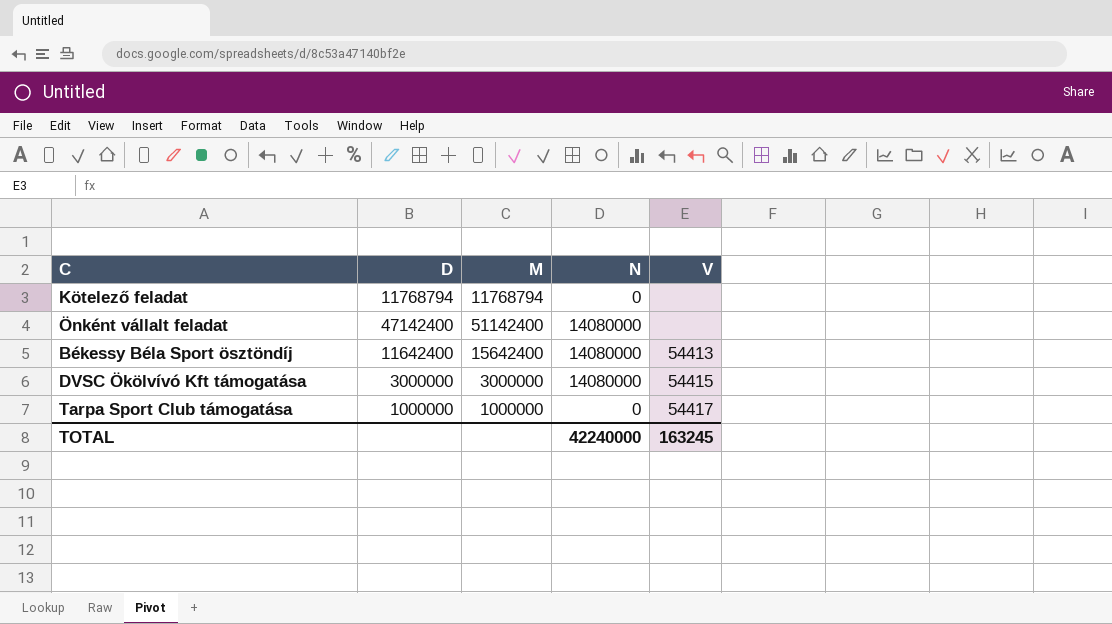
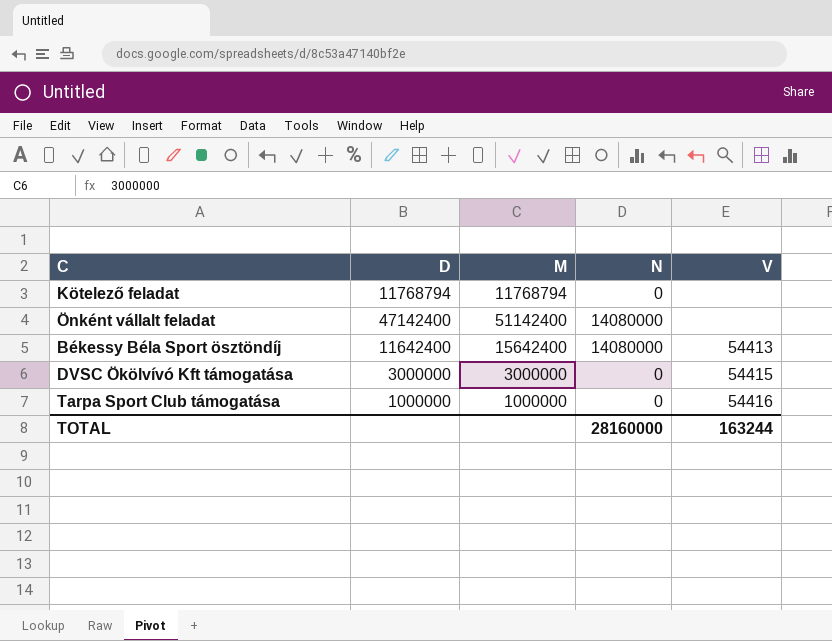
DVSC Ökölvívó Kft támogatása | N: 14080000 -> 0
Tarpa Sport Club támogatása | V: 54417 -> 54416
TOTAL | N: 42240000 -> 28160000
TOTAL | V: 163245 -> 163244

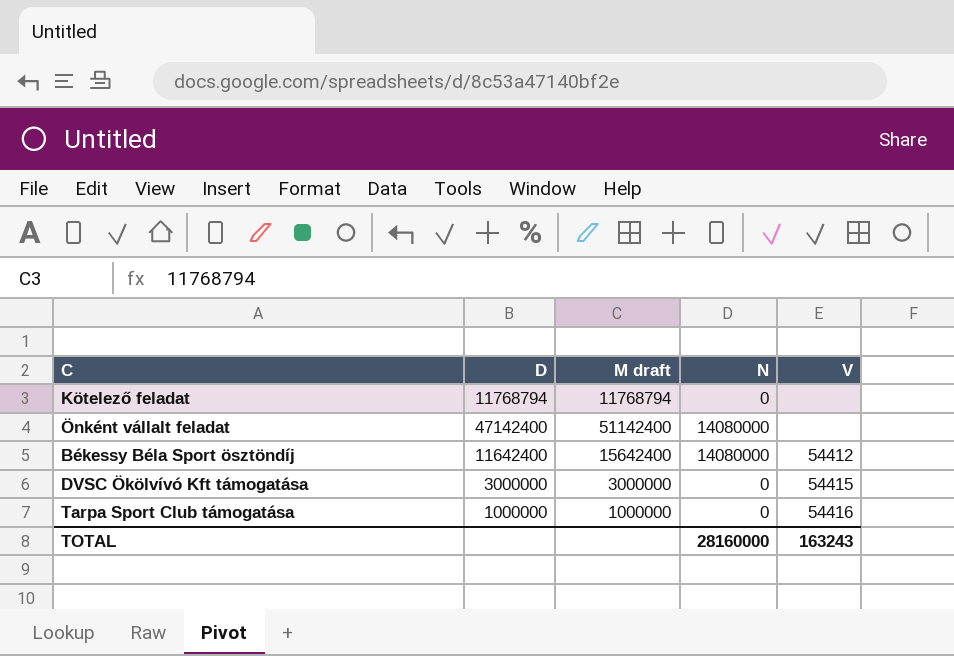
column name: M -> M draft
Békessy Béla Sport ösztöndíj | V: 54413 -> 54412
TOTAL | V: 163244 -> 163243

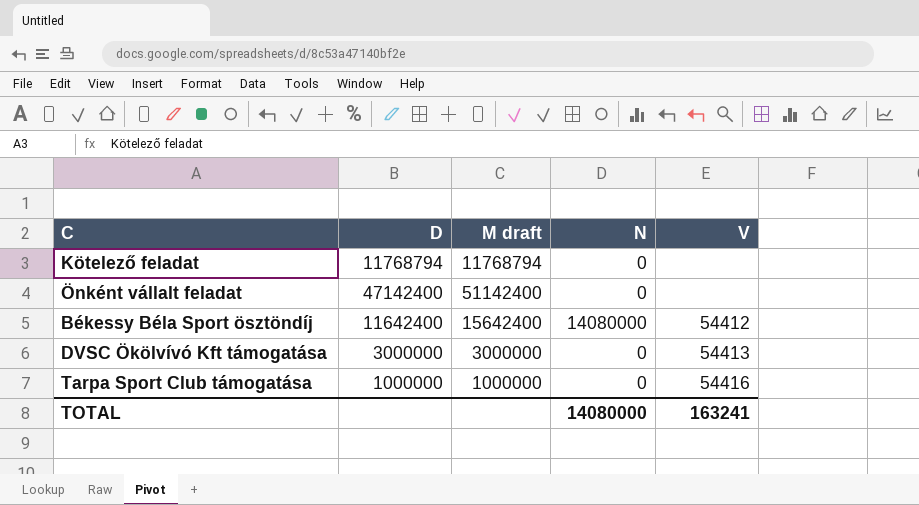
Önként vállalt feladat | N: 14080000 -> 0
DVSC Ökölvívó Kft támogatása | V: 54415 -> 54413
TOTAL | N: 28160000 -> 14080000
TOTAL | V: 163243 -> 163241

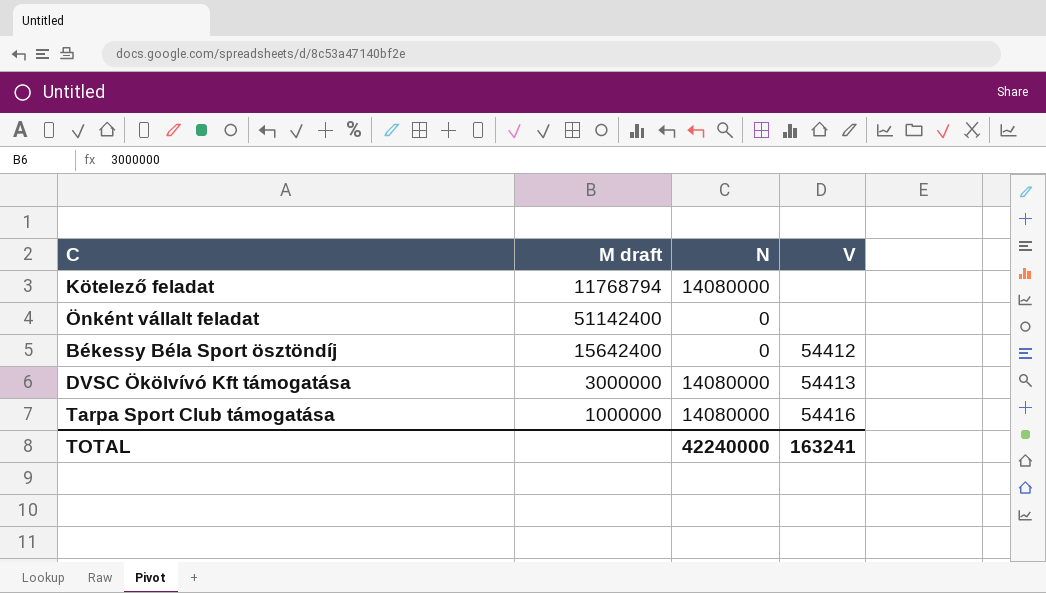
column D | position: 2 -> none
Kötelező feladat | N: 0 -> 14080000
Békessy Béla Sport ösztöndíj | N: 14080000 -> 0
DVSC Ökölvívó Kft támogatása | N: 0 -> 14080000
Tarpa Sport Club támogatása | N: 0 -> 14080000
TOTAL | N: 14080000 -> 42240000

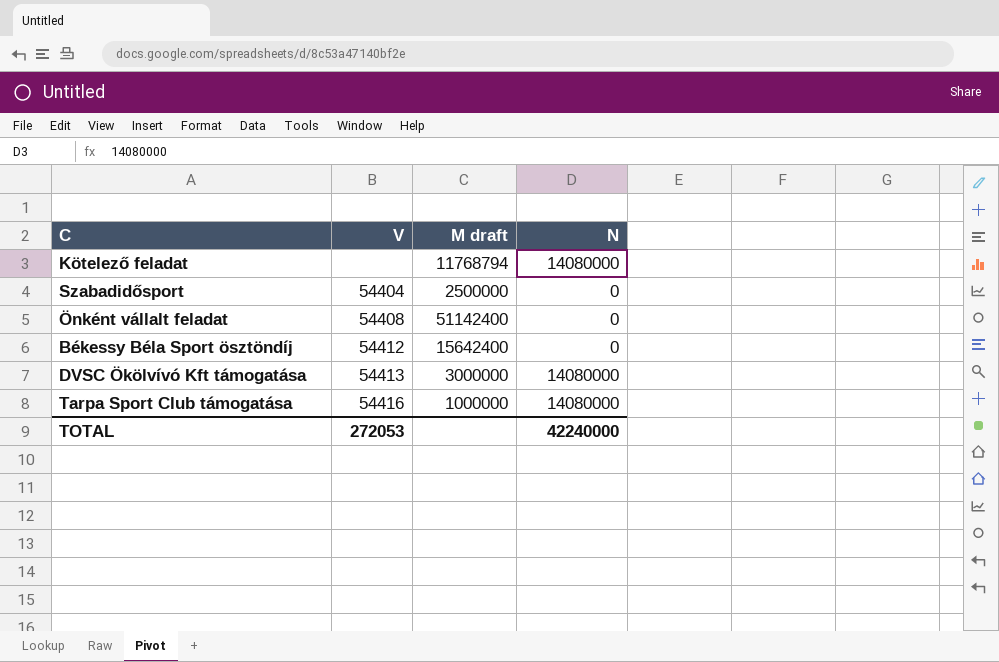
column V | position: 4 -> 2
row Szabadidősport: none -> 54404 | 2500000 | 0
Önként vállalt feladat | V: none -> 54408
TOTAL | V: 163241 -> 272053

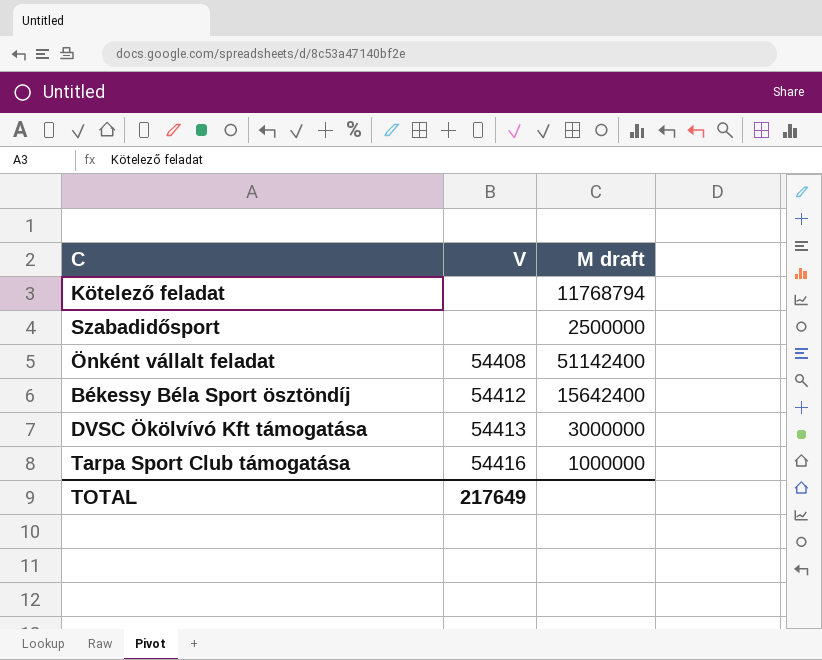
column N | position: 4 -> none
Szabadidősport | V: 54404 -> none
TOTAL | V: 272053 -> 217649

